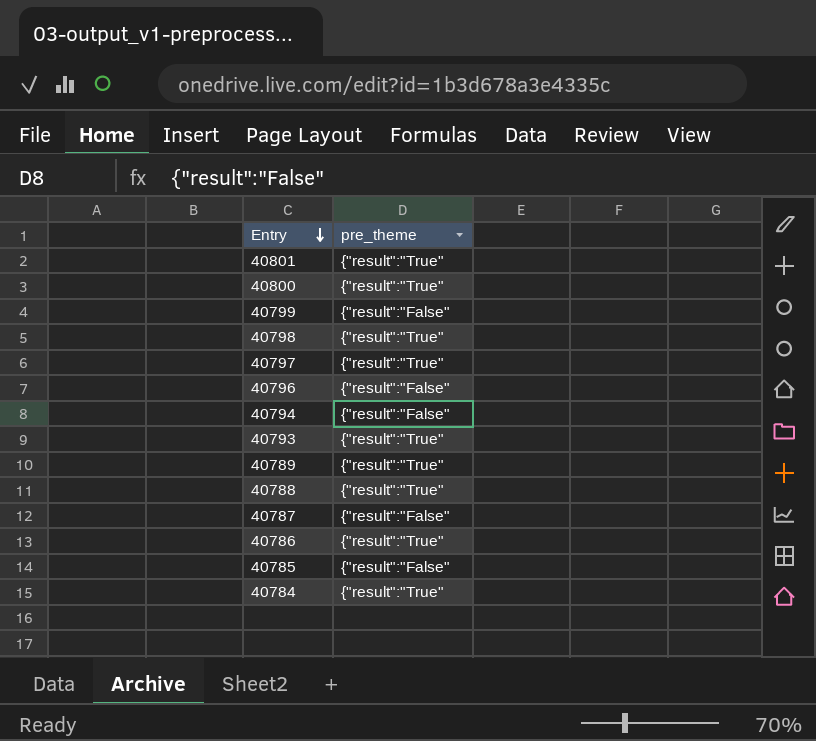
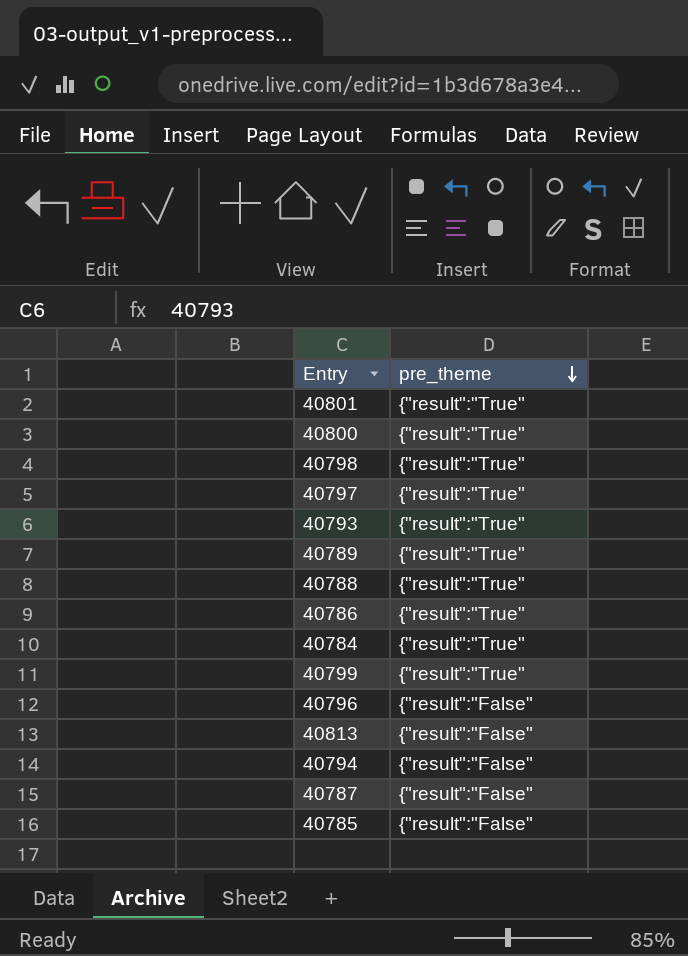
row order: Entry descending -> pre_theme descending
40799 | pre_theme: {"result":"False" -> {"result":"True"
row 40813: none -> {"result":"False"

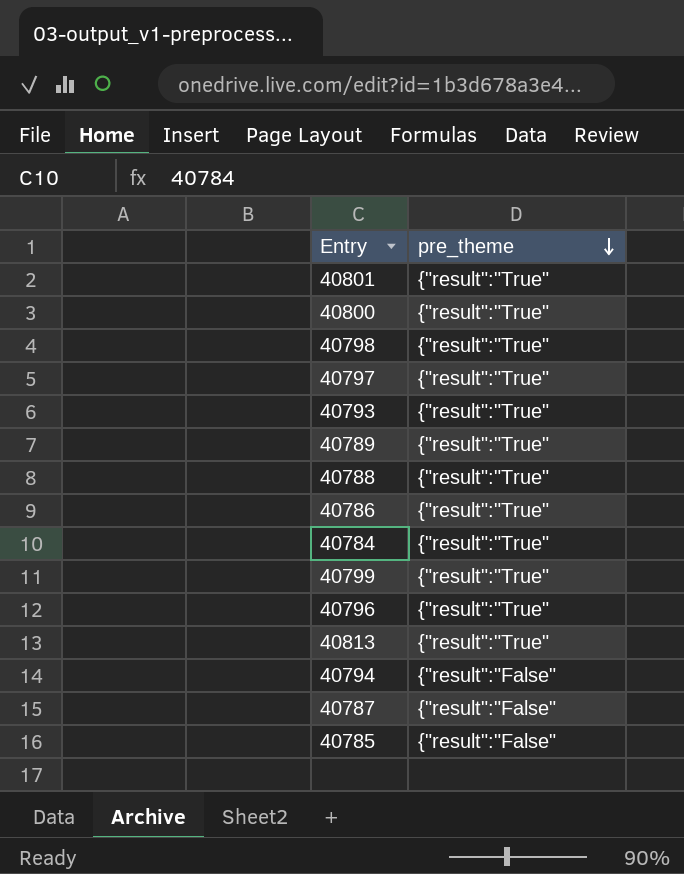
40796 | pre_theme: {"result":"False" -> {"result":"True"
40813 | pre_theme: {"result":"False" -> {"result":"True"

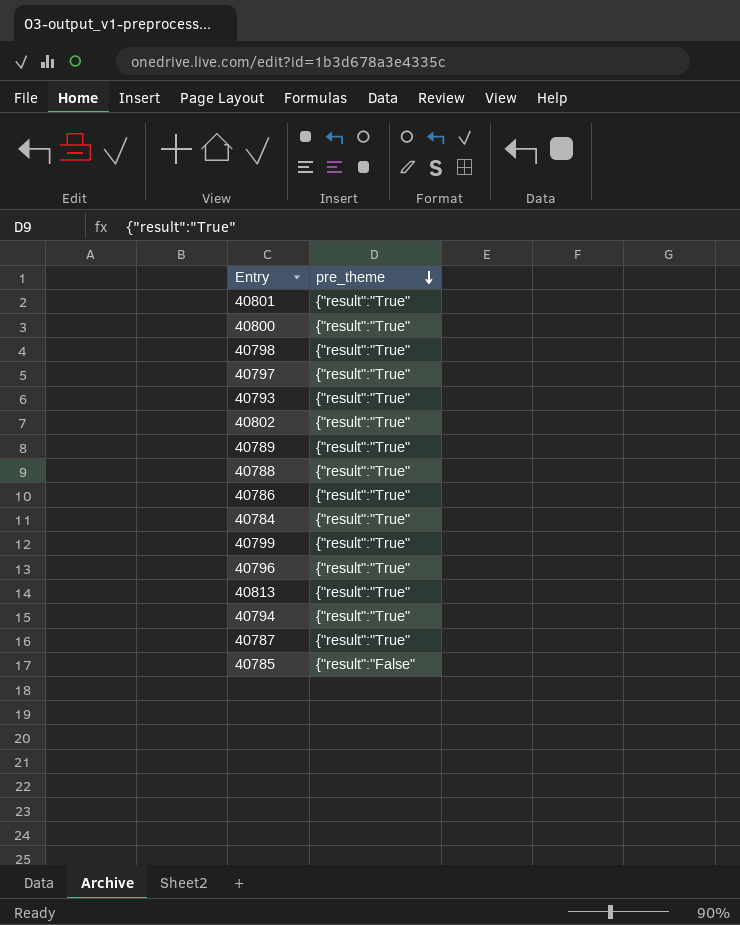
row 40802: none -> {"result":"True"
40794 | pre_theme: {"result":"False" -> {"result":"True"
40787 | pre_theme: {"result":"False" -> {"result":"True"

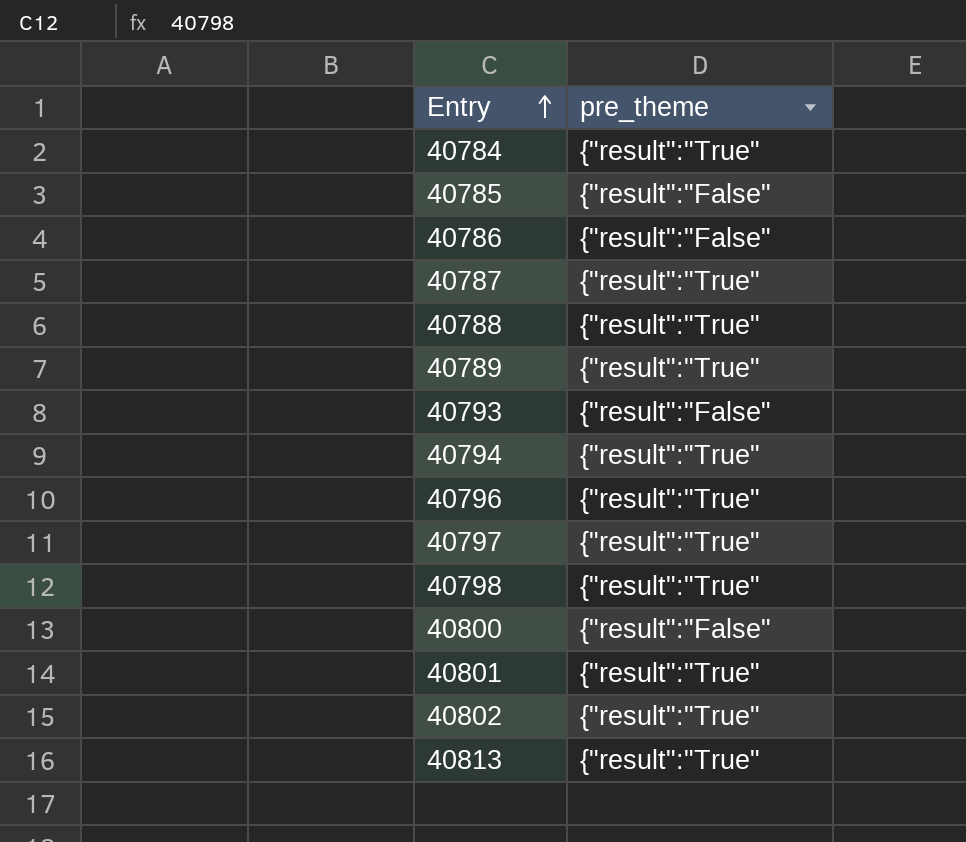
row order: pre_theme descending -> Entry ascending
row 40799: {"result":"True" -> none
40786 | pre_theme: {"result":"True" -> {"result":"False"
40793 | pre_theme: {"result":"True" -> {"result":"False"
40800 | pre_theme: {"result":"True" -> {"result":"False"

